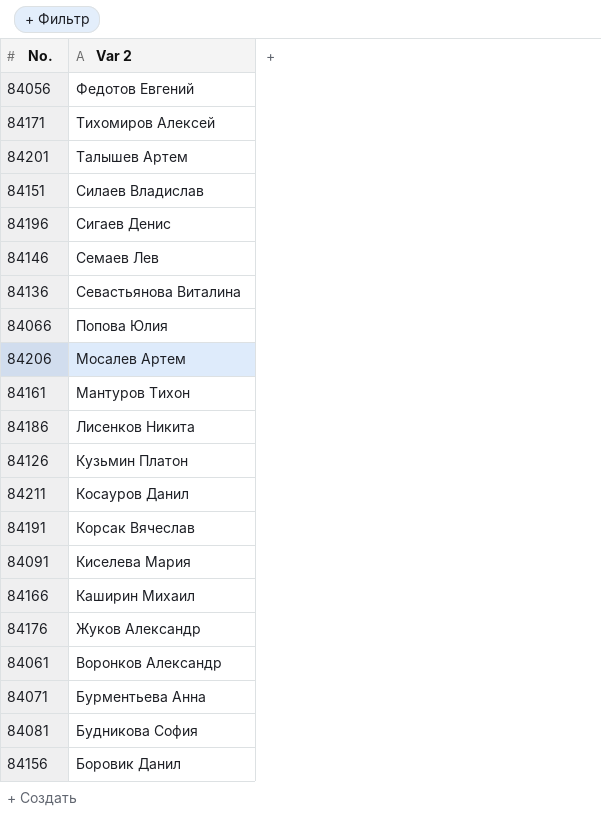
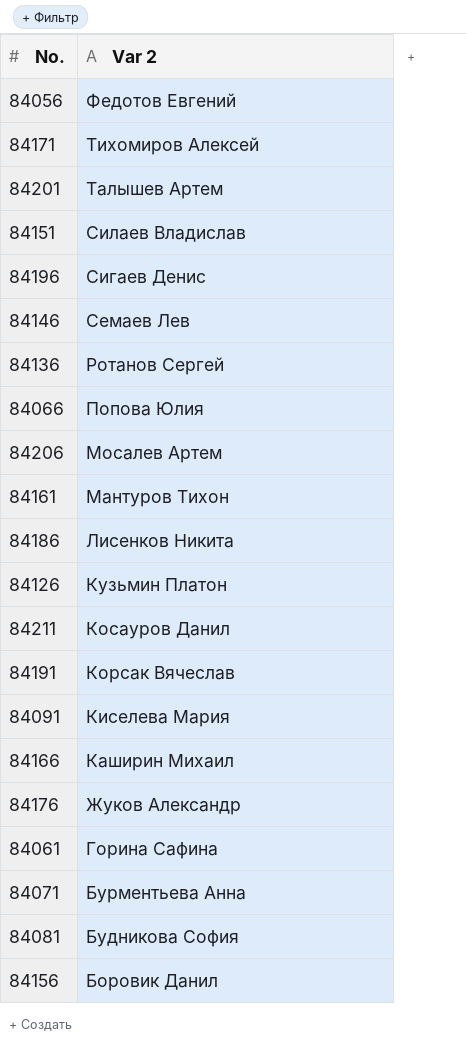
84136 | Var 2: Севастьянова Виталина -> Ротанов Сергей
84061 | Var 2: Воронков Александр -> Горина Сафина

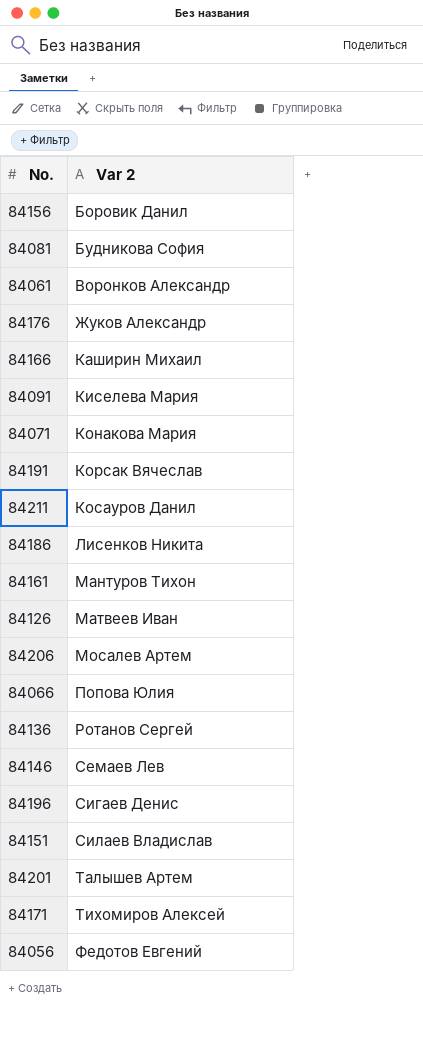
row order: Var 2 descending -> Var 2 ascending
84061 | Var 2: Горина Сафина -> Воронков Александр
84071 | Var 2: Бурментьева Анна -> Конакова Мария
84126 | Var 2: Кузьмин Платон -> Матвеев Иван

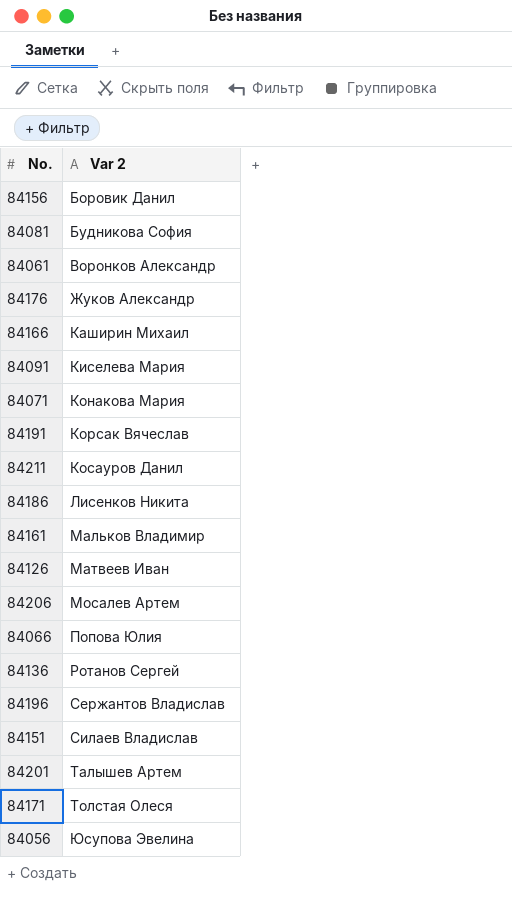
row 84146: Семаев Лев -> none
84161 | Var 2: Мантуров Тихон -> Мальков Владимир
84196 | Var 2: Сигаев Денис -> Сержантов Владислав
84171 | Var 2: Тихомиров Алексей -> Толстая Олеся
84056 | Var 2: Федотов Евгений -> Юсупова Эвелина

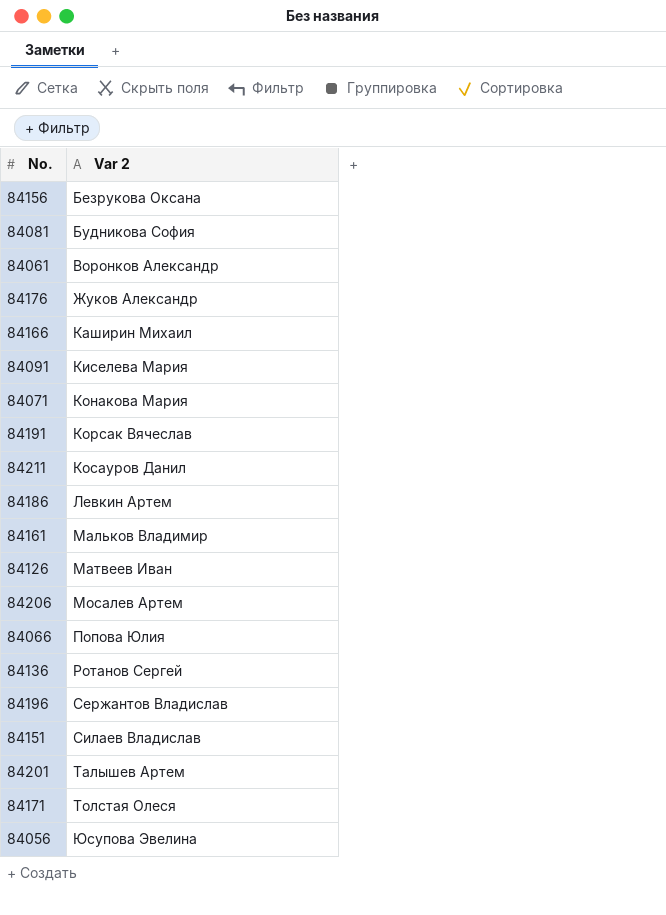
84156 | Var 2: Боровик Данил -> Безрукова Оксана
84186 | Var 2: Лисенков Никита -> Левкин Артем

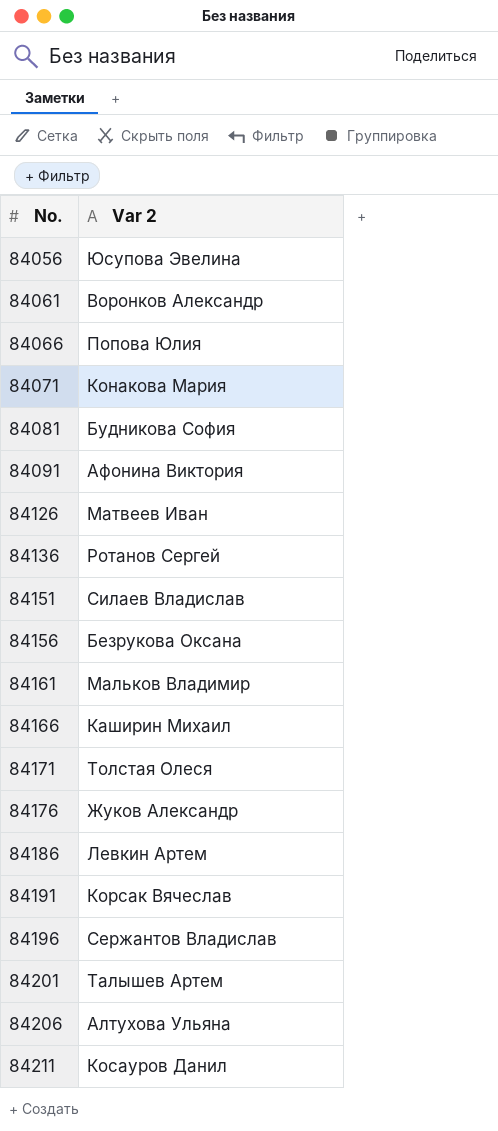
row order: Var 2 ascending -> No. ascending
84091 | Var 2: Киселева Мария -> Афонина Виктория
84206 | Var 2: Мосалев Артем -> Алтухова Ульяна

